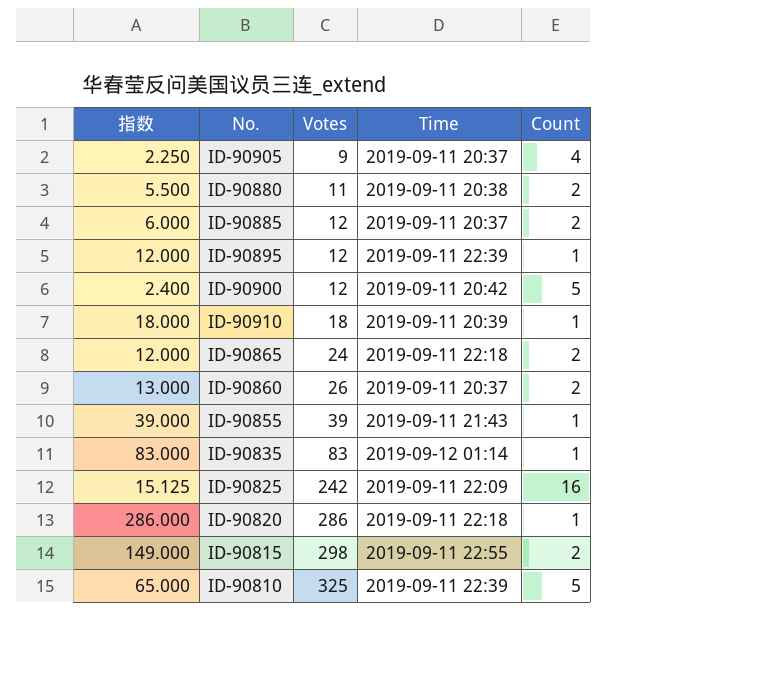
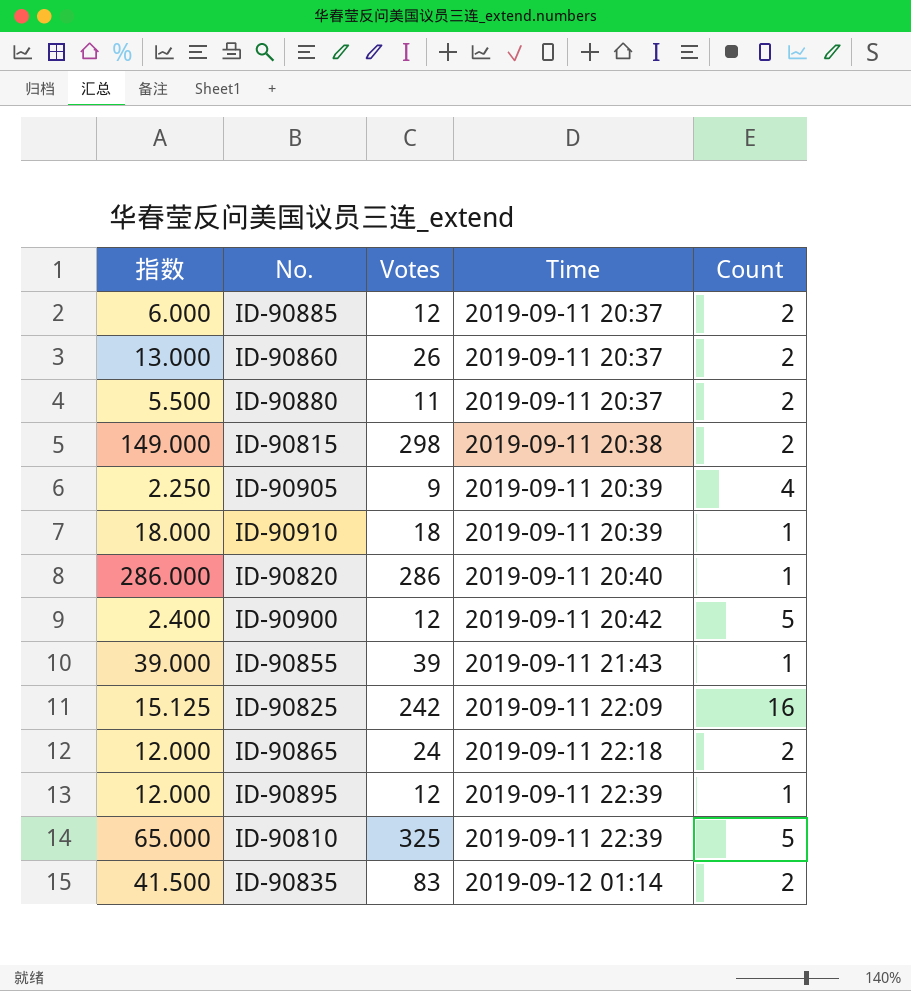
row order: Votes ascending -> Time ascending
ID-90880 | Time: 2019-09-11 20:38 -> 2019-09-11 20:37
ID-90815 | Time: 2019-09-11 22:55 -> 2019-09-11 20:38
ID-90905 | Time: 2019-09-11 20:37 -> 2019-09-11 20:39
ID-90820 | Time: 2019-09-11 22:18 -> 2019-09-11 20:40
ID-90835 | 指数: 83.000 -> 41.500
ID-90835 | Count: 1 -> 2

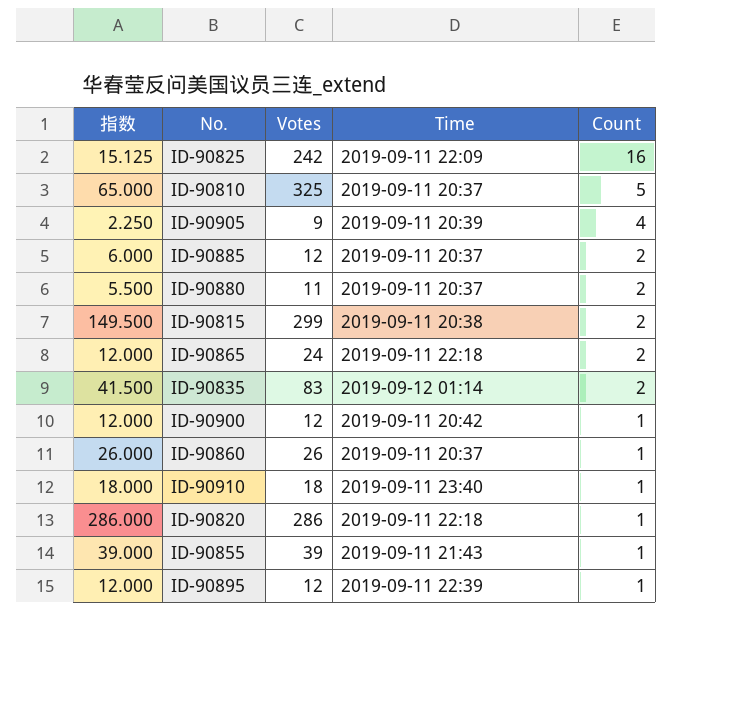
row order: Time ascending -> Count descending
ID-90810 | Time: 2019-09-11 22:39 -> 2019-09-11 20:37
ID-90815 | 指数: 149.000 -> 149.500
ID-90815 | Votes: 298 -> 299
ID-90900 | 指数: 2.400 -> 12.000
ID-90900 | Count: 5 -> 1
ID-90860 | 指数: 13.000 -> 26.000
ID-90860 | Count: 2 -> 1
ID-90910 | Time: 2019-09-11 20:39 -> 2019-09-11 23:40
ID-90820 | Time: 2019-09-11 20:40 -> 2019-09-11 22:18

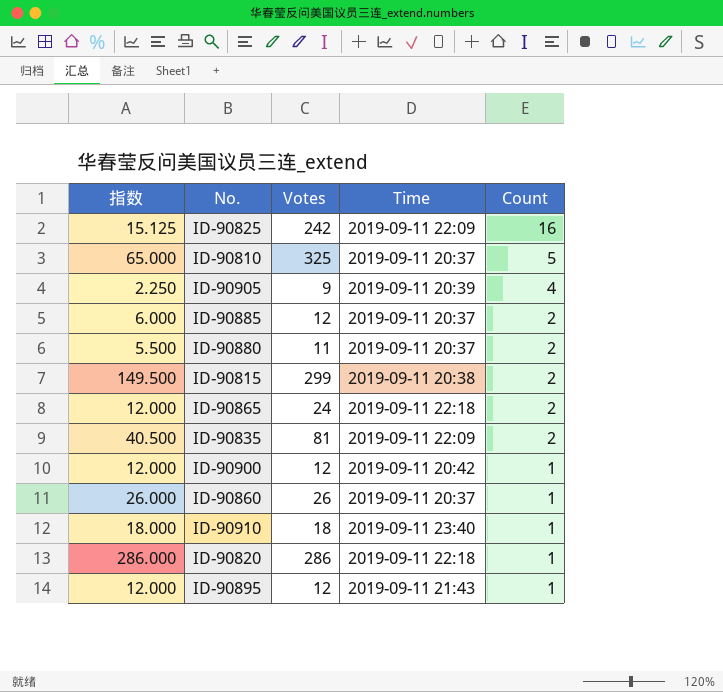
row ID-90855: 39.000 | 39 | 2019-09-11 21:43 | 1 -> none
ID-90835 | 指数: 41.500 -> 40.500
ID-90835 | Votes: 83 -> 81
ID-90835 | Time: 2019-09-12 01:14 -> 2019-09-11 22:09
ID-90895 | Time: 2019-09-11 22:39 -> 2019-09-11 21:43

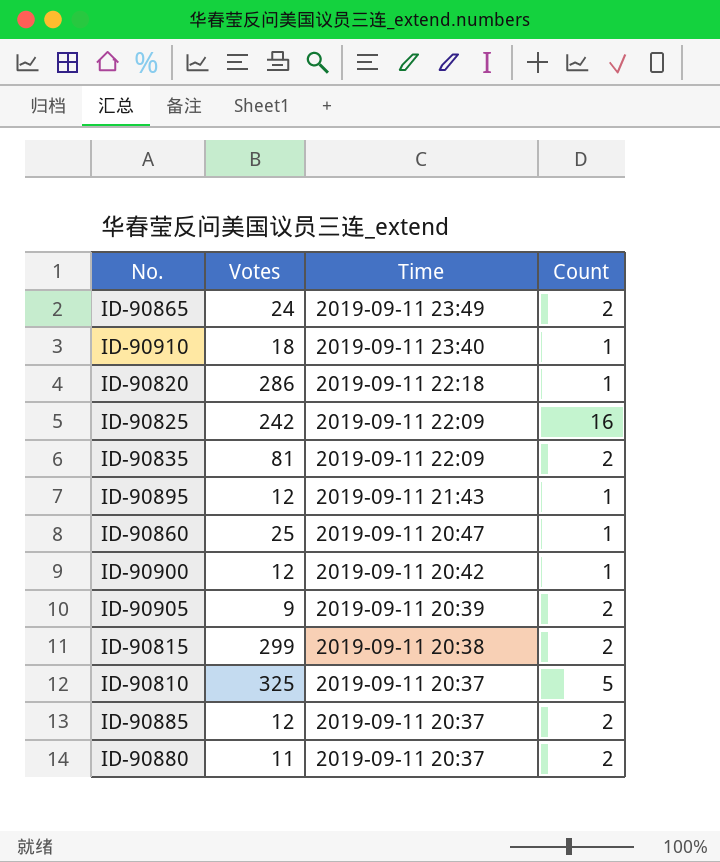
row order: Count descending -> Time descending
column 指数 | formula: [Votes] / [Count] -> none
ID-90865 | Time: 2019-09-11 22:18 -> 2019-09-11 23:49
ID-90860 | Votes: 26 -> 25
ID-90860 | Time: 2019-09-11 20:37 -> 2019-09-11 20:47
ID-90905 | Count: 4 -> 2

